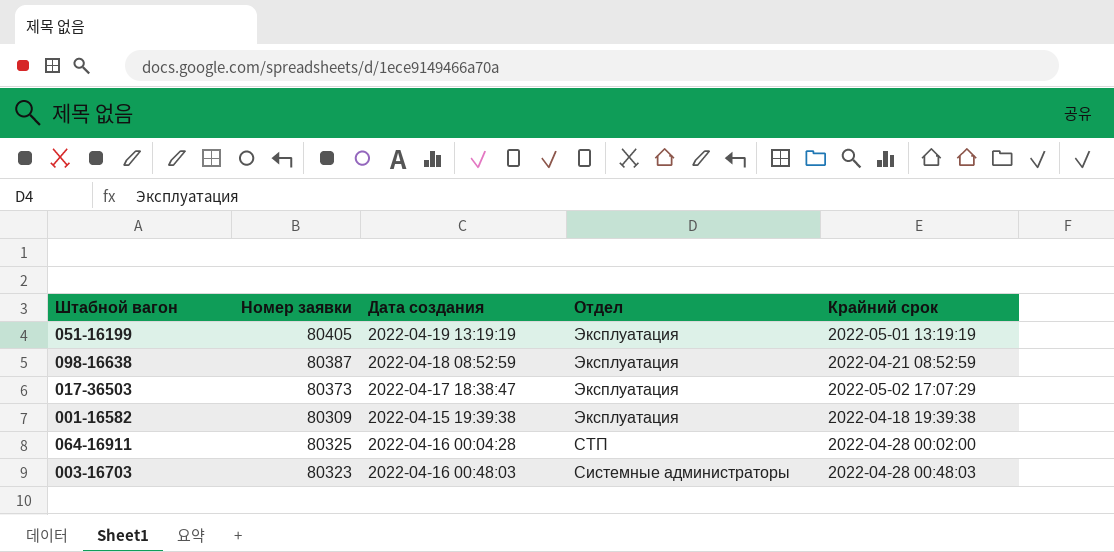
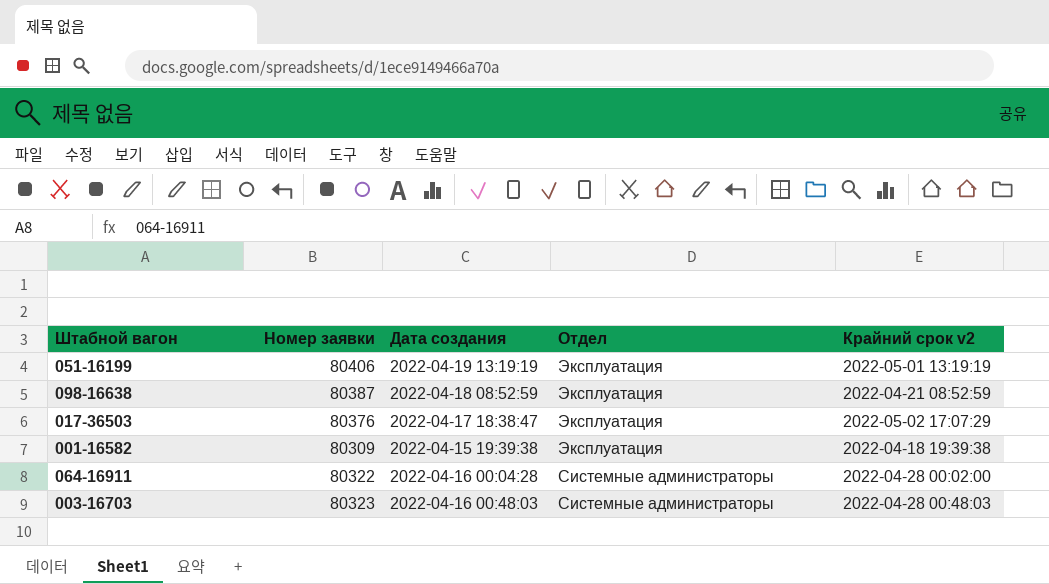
column name: Крайний срок -> Крайний срок v2
051-16199 | Номер заявки: 80405 -> 80406
017-36503 | Номер заявки: 80373 -> 80376
064-16911 | Номер заявки: 80325 -> 80322
064-16911 | Отдел: СТП -> Системные администраторы

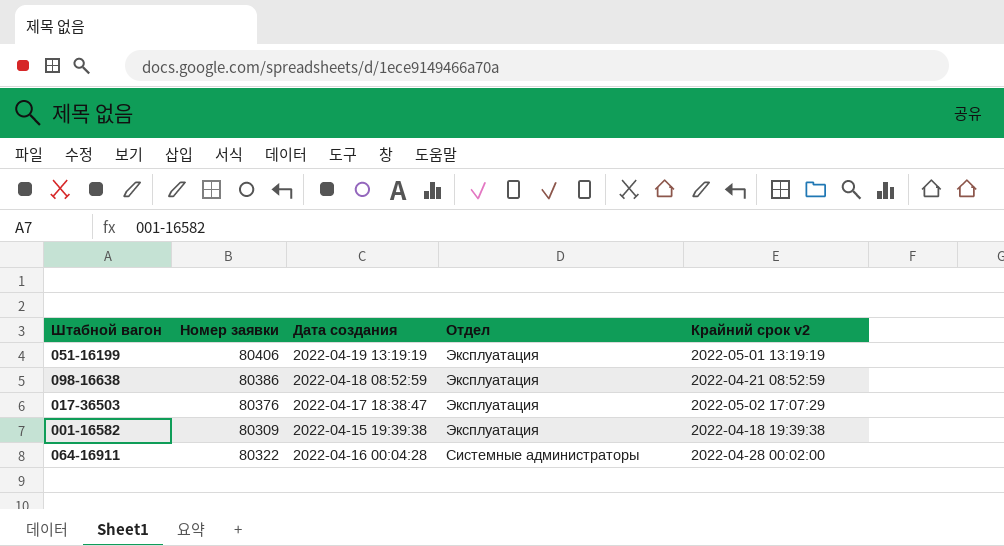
row 003-16703: 80323 | 2022-04-16 00:48:03 | Системные администраторы | 2022-04-28 00:48:03 -> none
098-16638 | Номер заявки: 80387 -> 80386

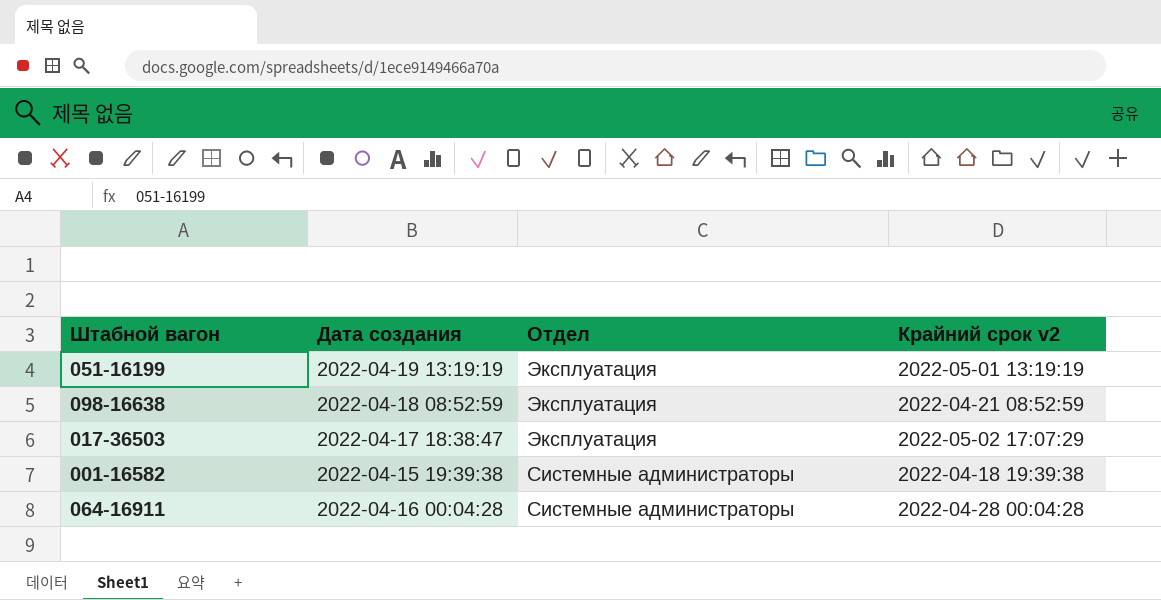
column Номер заявки | position: 2 -> none
001-16582 | Отдел: Эксплуатация -> Системные администраторы
064-16911 | Крайний срок v2: 2022-04-28 00:02:00 -> 2022-04-28 00:04:28

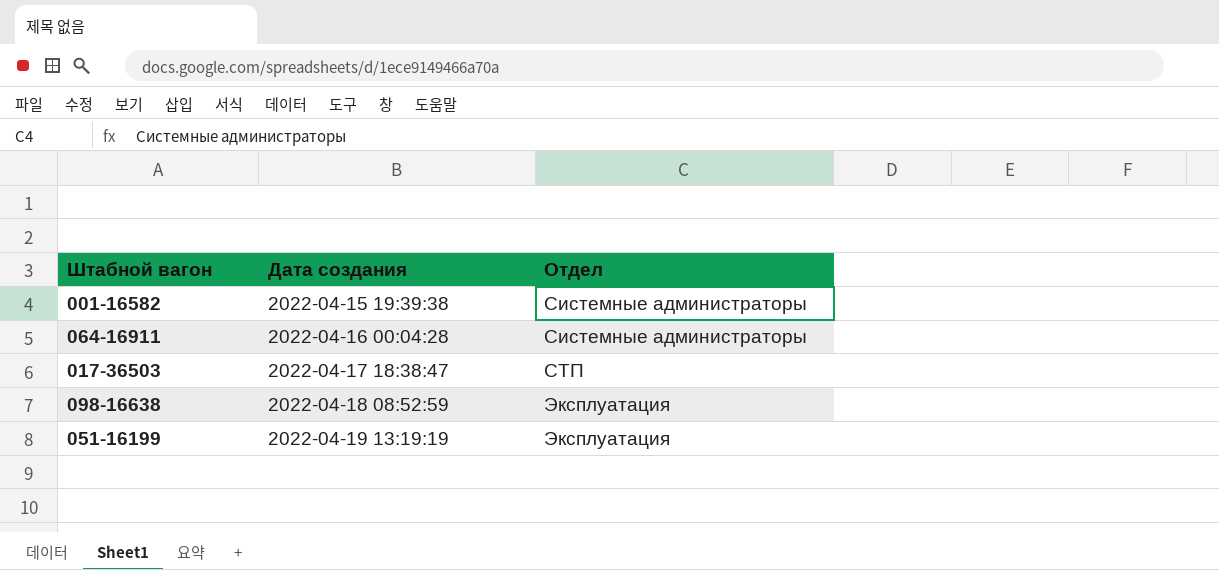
row order: Отдел descending -> Дата создания ascending
column Крайний срок v2 | position: 4 -> none
017-36503 | Отдел: Эксплуатация -> СТП

